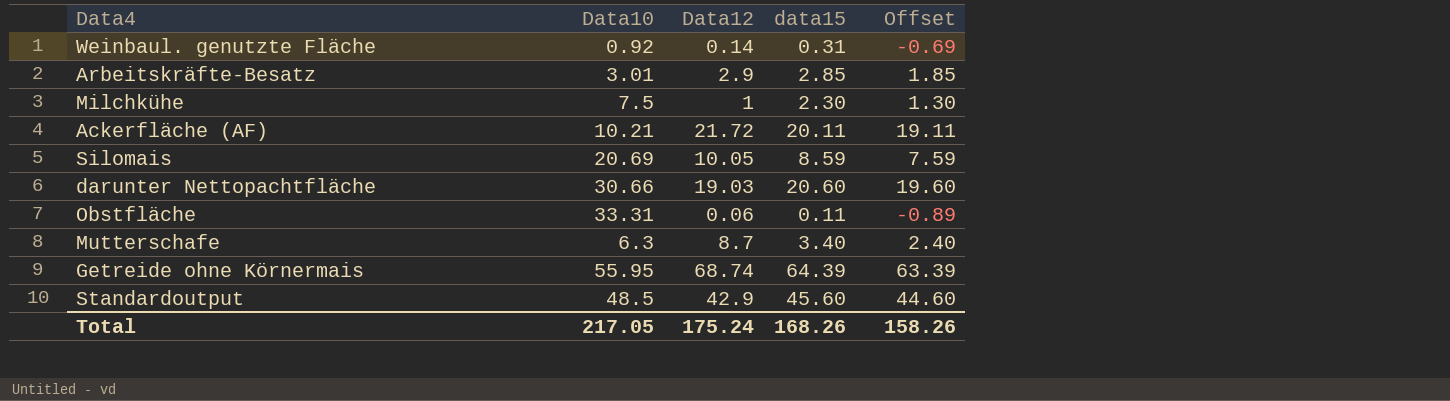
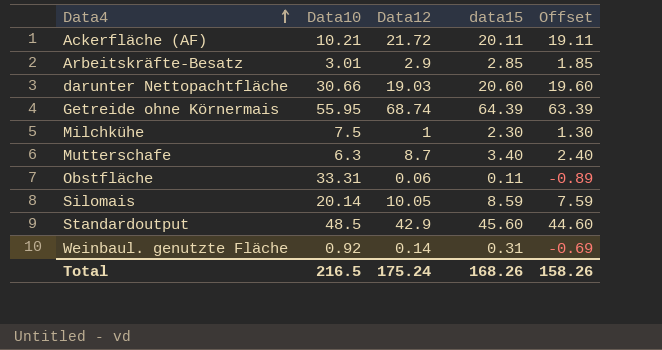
row order: none -> Data4 ascending
Silomais | Data10: 20.69 -> 20.14
Total | Data10: 217.05 -> 216.5

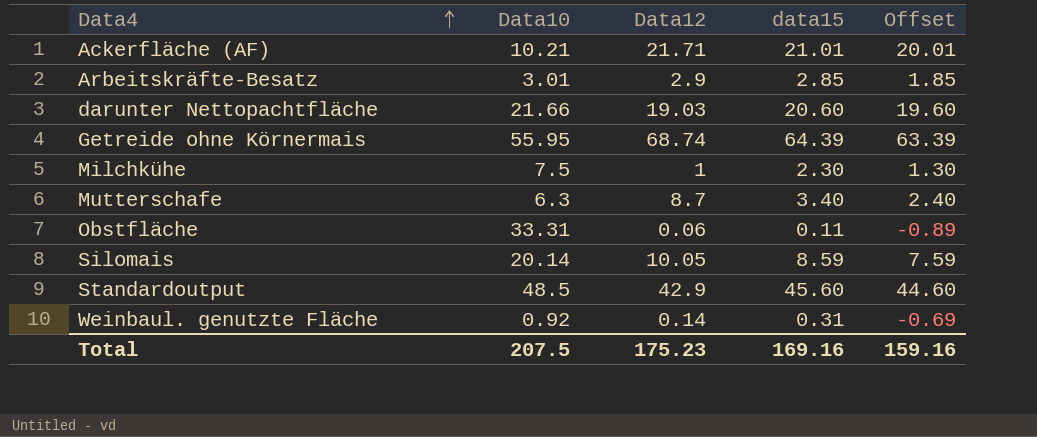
Ackerfläche (AF) | Data12: 21.72 -> 21.71
Ackerfläche (AF) | data15: 20.11 -> 21.01
Ackerfläche (AF) | Offset: 19.11 -> 20.01
darunter Nettopachtfläche | Data10: 30.66 -> 21.66
Total | Data10: 216.5 -> 207.5
Total | Data12: 175.24 -> 175.23
Total | data15: 168.26 -> 169.16
Total | Offset: 158.26 -> 159.16

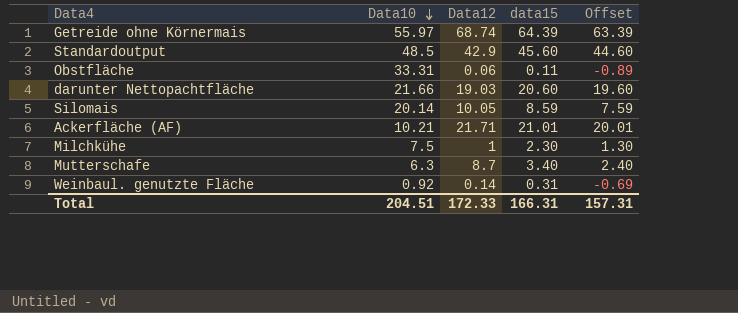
row order: Data4 ascending -> Data10 descending
row Arbeitskräfte-Besatz: 3.01 | 2.9 | 2.85 | 1.85 -> none
Getreide ohne Körnermais | Data10: 55.95 -> 55.97
Total | Data10: 207.5 -> 204.51
Total | Data12: 175.23 -> 172.33
Total | data15: 169.16 -> 166.31
Total | Offset: 159.16 -> 157.31

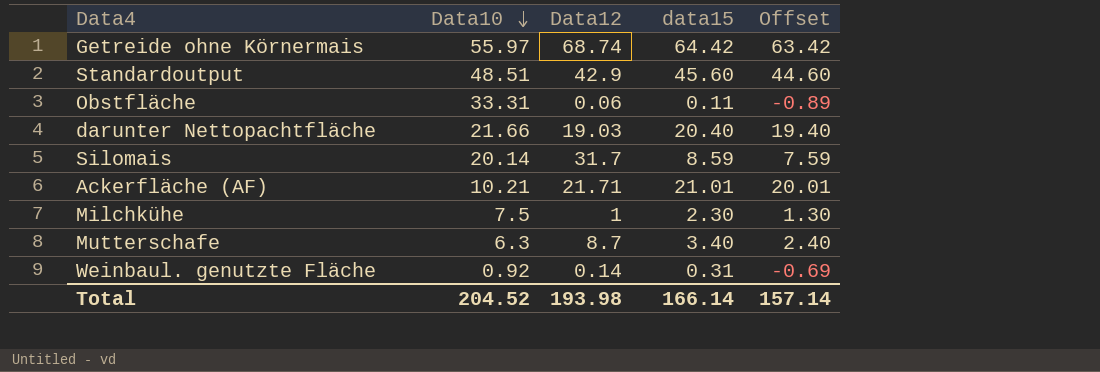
Getreide ohne Körnermais | data15: 64.39 -> 64.42
Getreide ohne Körnermais | Offset: 63.39 -> 63.42
Standardoutput | Data10: 48.5 -> 48.51
darunter Nettopachtfläche | data15: 20.60 -> 20.40
darunter Nettopachtfläche | Offset: 19.60 -> 19.40
Silomais | Data12: 10.05 -> 31.7
Total | Data10: 204.51 -> 204.52
Total | Data12: 172.33 -> 193.98
Total | data15: 166.31 -> 166.14
Total | Offset: 157.31 -> 157.14

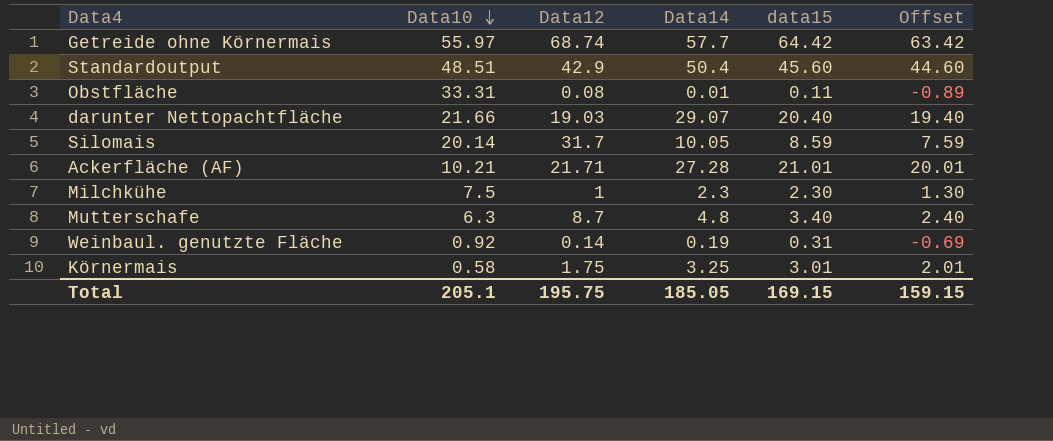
column Data14 | position: none -> 4
Obstfläche | Data12: 0.06 -> 0.08
row Körnermais: none -> 0.58 | 1.75 | 3.25 | 3.01 | 2.01
Total | Data10: 204.52 -> 205.1
Total | Data12: 193.98 -> 195.75
Total | data15: 166.14 -> 169.15
Total | Offset: 157.14 -> 159.15

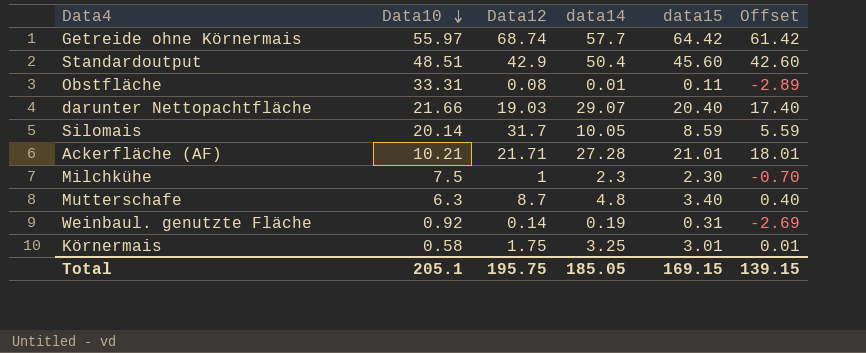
column name: Data14 -> data14
column Offset | formula: [data15] - 1 -> [data15] - 3
Total | Offset: 159.15 -> 139.15

